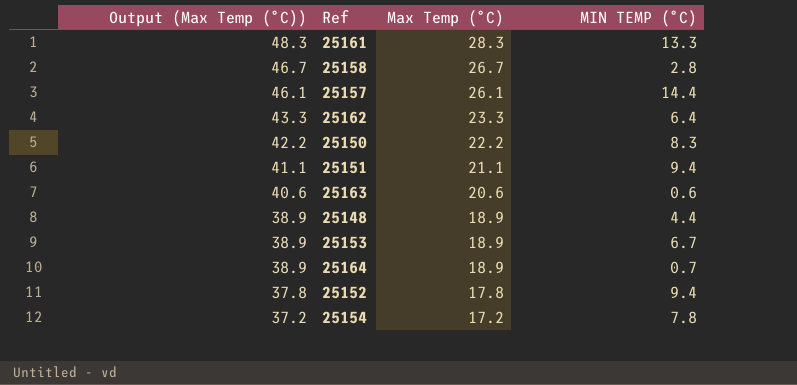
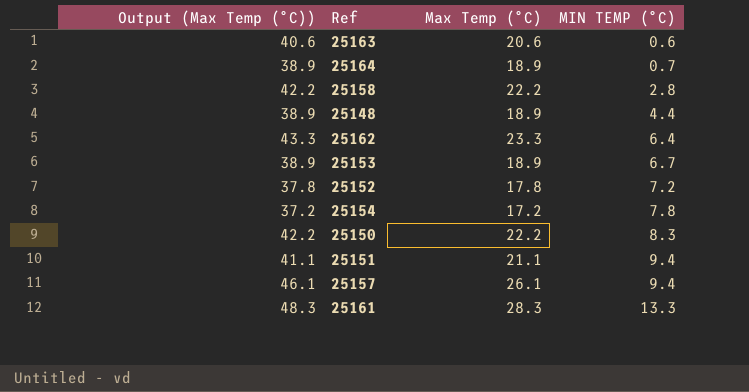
row order: Output (Max Temp (°C)) descending -> MIN TEMP (°C) ascending
25158 | Output (Max Temp (°C)): 46.7 -> 42.2
25158 | Max Temp (°C): 26.7 -> 22.2
25152 | MIN TEMP (°C): 9.4 -> 7.2
25157 | MIN TEMP (°C): 14.4 -> 9.4

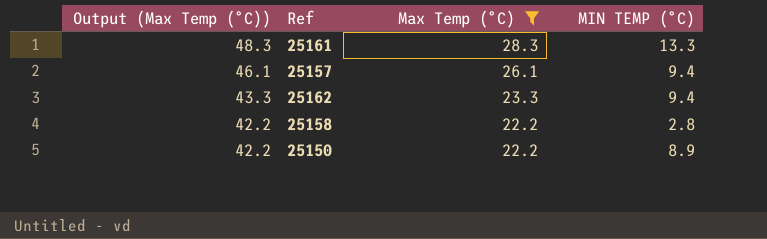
filter: none -> Max Temp (°C) >= 22.2
row order: MIN TEMP (°C) ascending -> Output (Max Temp (°C)) descending
25162 | MIN TEMP (°C): 6.4 -> 9.4
25150 | MIN TEMP (°C): 8.3 -> 8.9

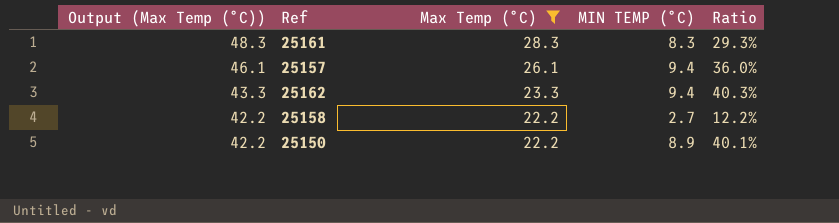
column Ratio | formula: none -> [MIN TEMP (°C)] / [Max Temp (°C)]
25161 | MIN TEMP (°C): 13.3 -> 8.3
25158 | MIN TEMP (°C): 2.8 -> 2.7

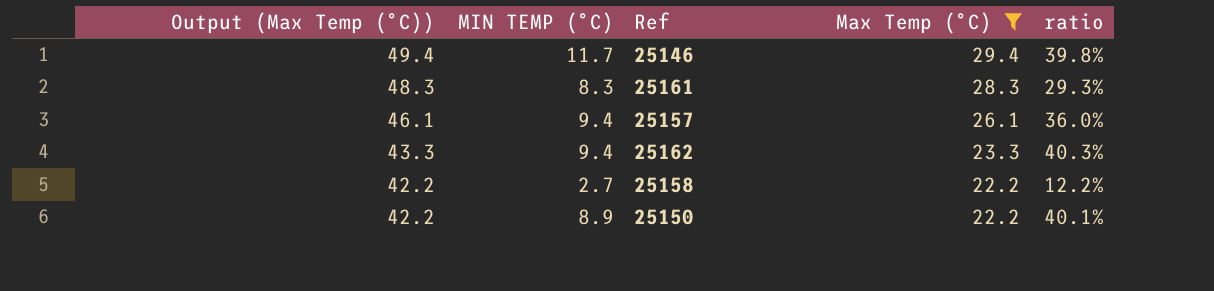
column MIN TEMP (°C) | position: 4 -> 2
column name: Ratio -> ratio
row 25146: none -> 49.4 | 11.7 | 29.4 | 39.8%

